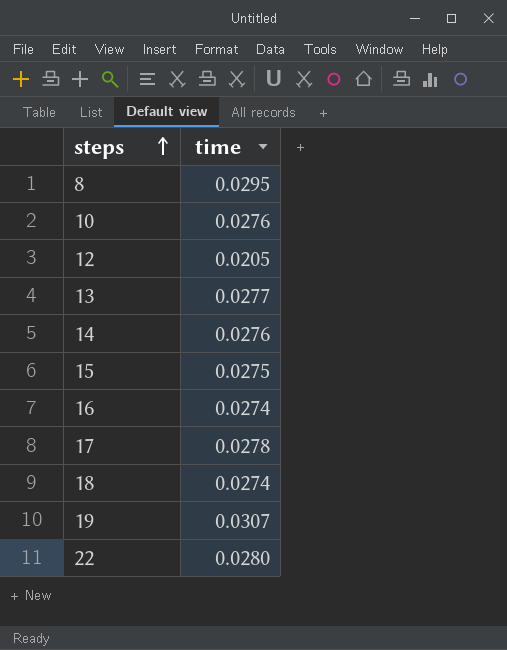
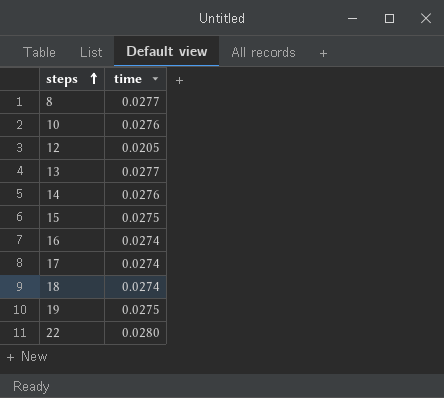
8 | time: 0.0295 -> 0.0277
17 | time: 0.0278 -> 0.0274
19 | time: 0.0307 -> 0.0275

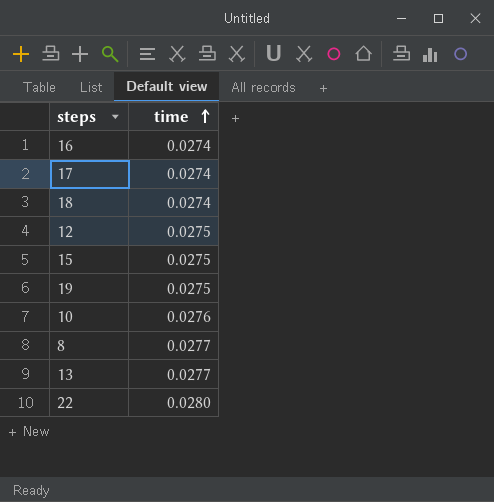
row order: steps ascending -> time ascending
row 14: 0.0276 -> none
12 | time: 0.0205 -> 0.0275

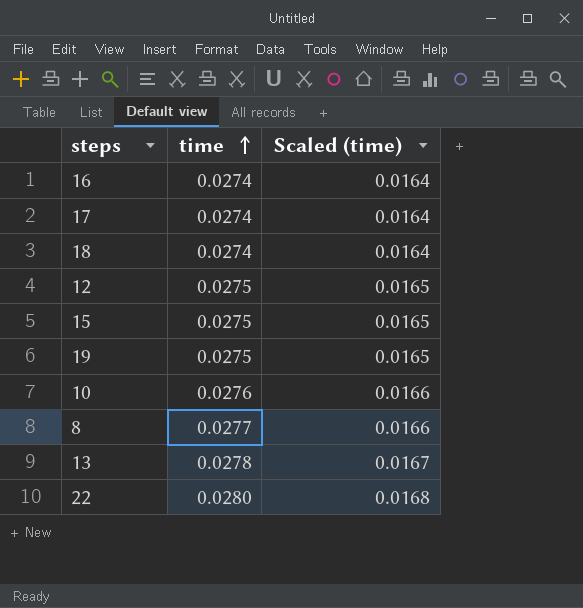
column Scaled (time) | formula: none -> [time] * 0.6
13 | time: 0.0277 -> 0.0278

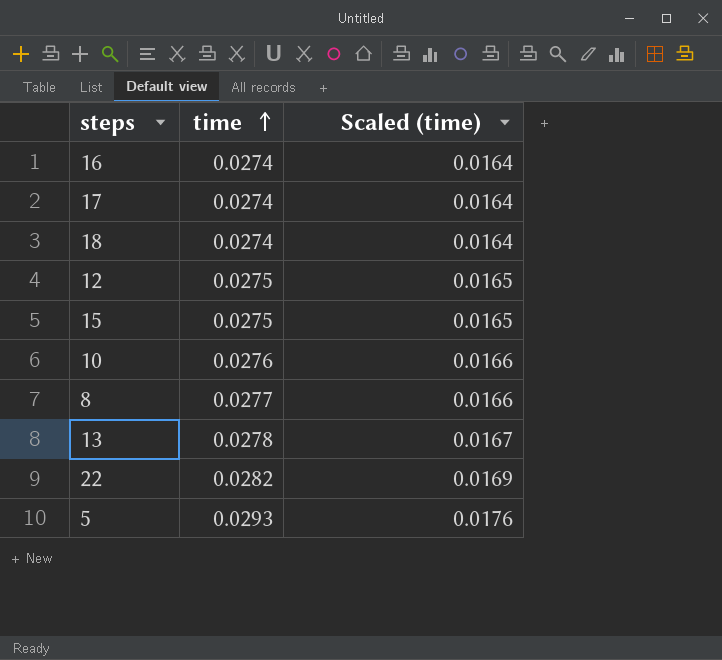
row 19: 0.0275 | 0.0165 -> none
22 | time: 0.0280 -> 0.0282
22 | Scaled (time): 0.0168 -> 0.0169
row 5: none -> 0.0293 | 0.0176

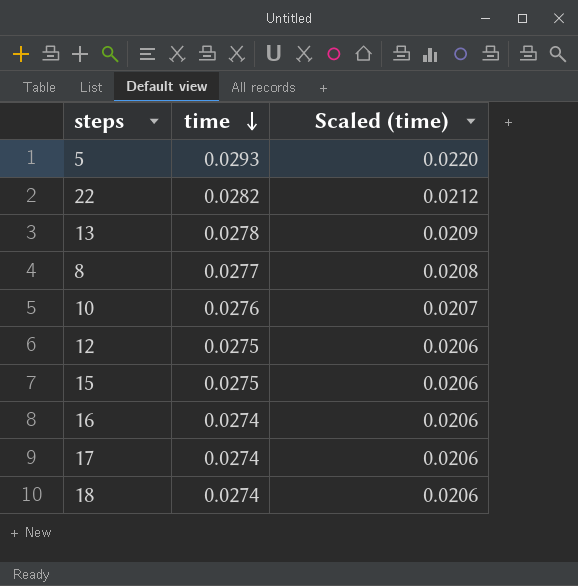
row order: time ascending -> time descending
column Scaled (time) | formula: [time] * 0.6 -> [time] * 0.75

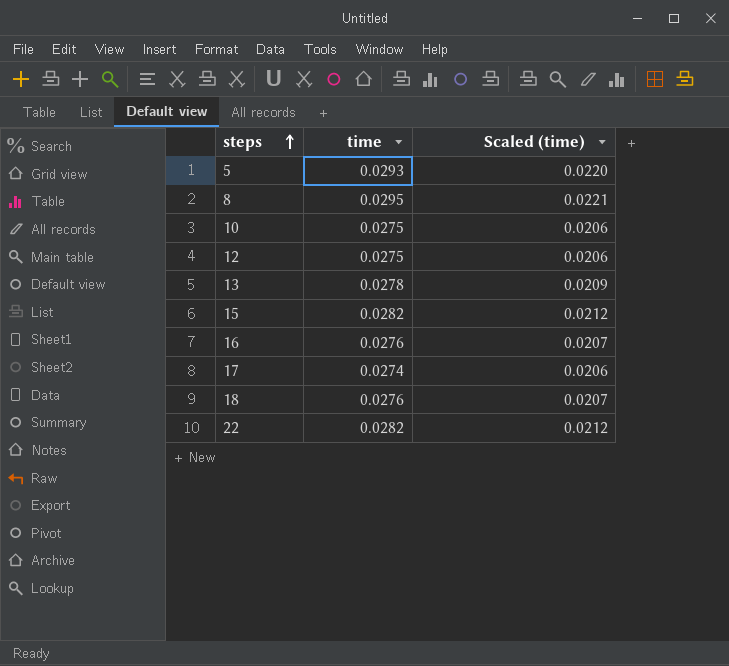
row order: time descending -> steps ascending
8 | time: 0.0277 -> 0.0295
8 | Scaled (time): 0.0208 -> 0.0221
10 | time: 0.0276 -> 0.0275
10 | Scaled (time): 0.0207 -> 0.0206
15 | time: 0.0275 -> 0.0282
15 | Scaled (time): 0.0206 -> 0.0212
16 | time: 0.0274 -> 0.0276
16 | Scaled (time): 0.0206 -> 0.0207
18 | time: 0.0274 -> 0.0276
18 | Scaled (time): 0.0206 -> 0.0207

